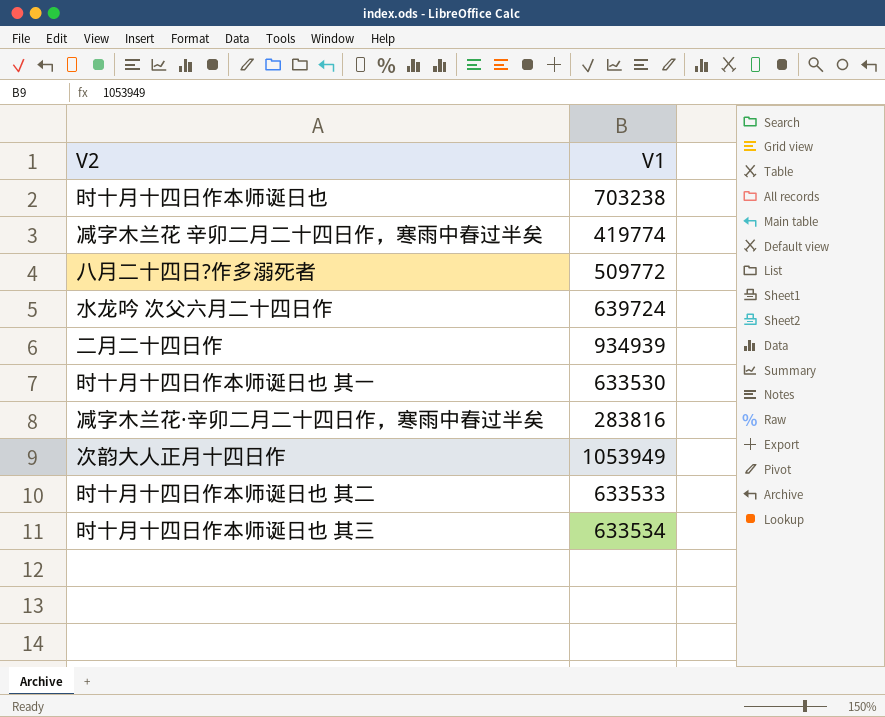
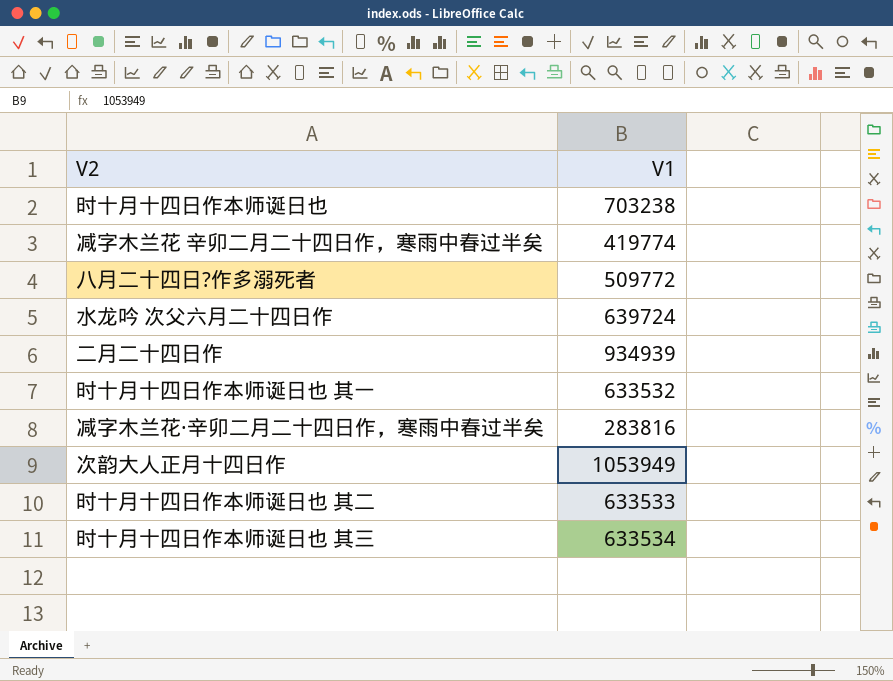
时十月十四日作本师诞日也 其一 | V1: 633530 -> 633532

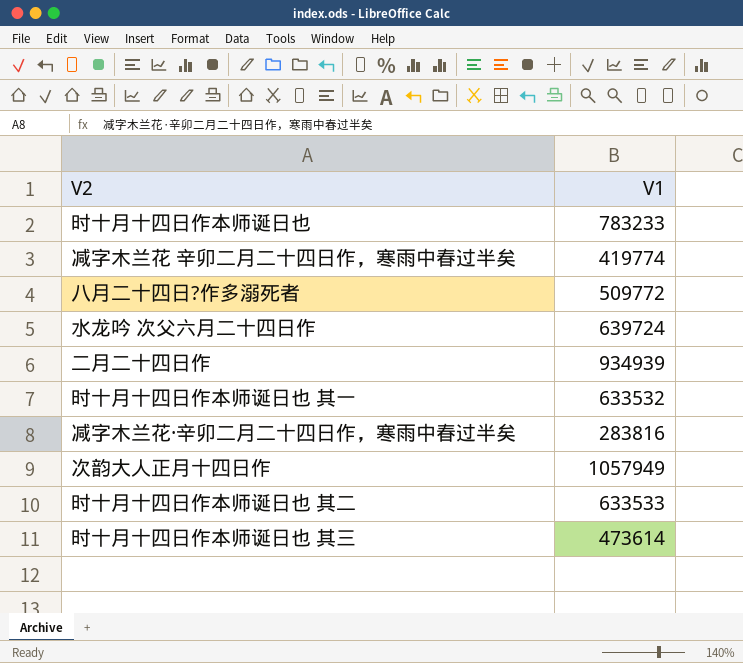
时十月十四日作本师诞日也 | V1: 703238 -> 783233
次韵大人正月十四日作 | V1: 1053949 -> 1057949
时十月十四日作本师诞日也 其三 | V1: 633534 -> 473614

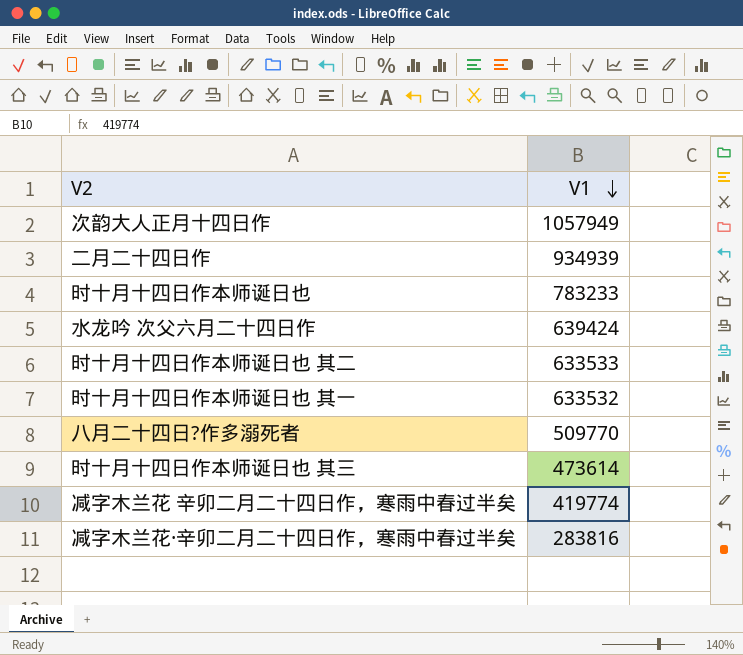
row order: none -> V1 descending
水龙吟 次父六月二十四日作 | V1: 639724 -> 639424
八月二十四日?作多溺死者 | V1: 509772 -> 509770

